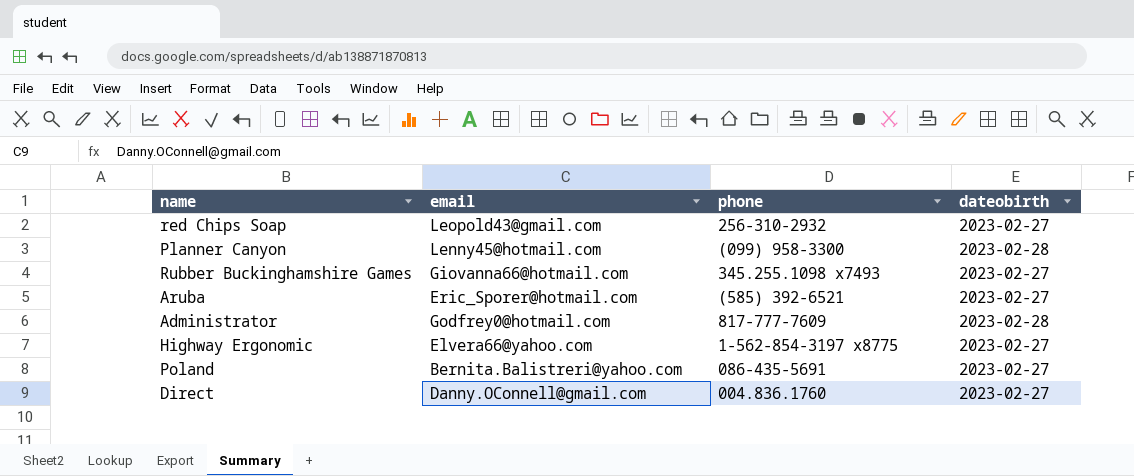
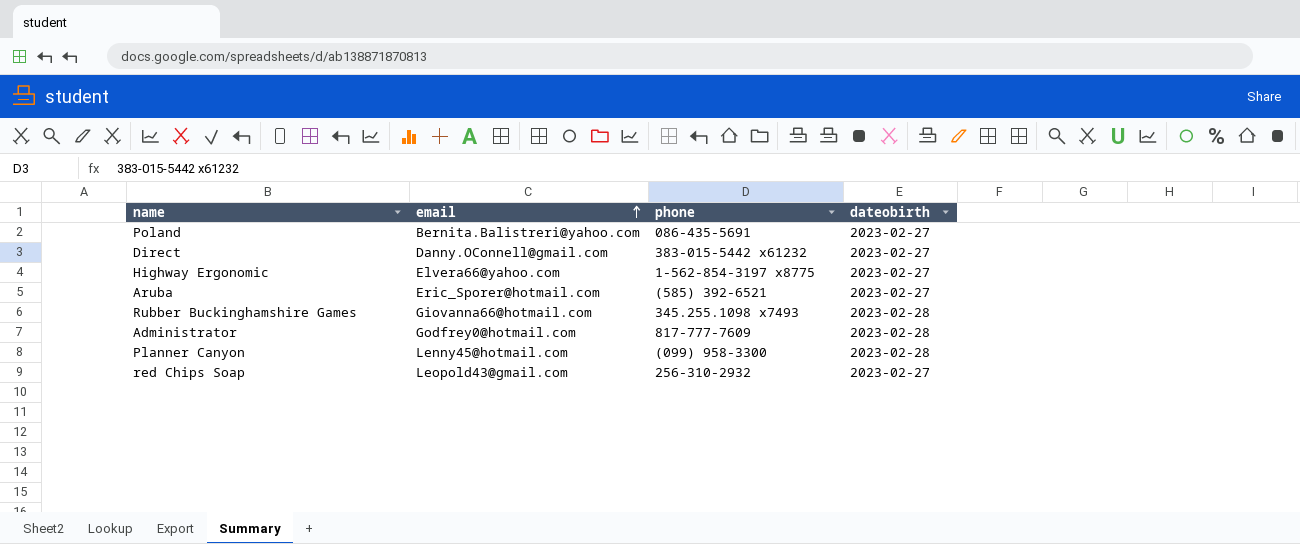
row order: none -> email ascending
Direct | phone: 004.836.1760 -> 383-015-5442 x61232
Rubber Buckinghamshire Games | dateobirth: 2023-02-27 -> 2023-02-28

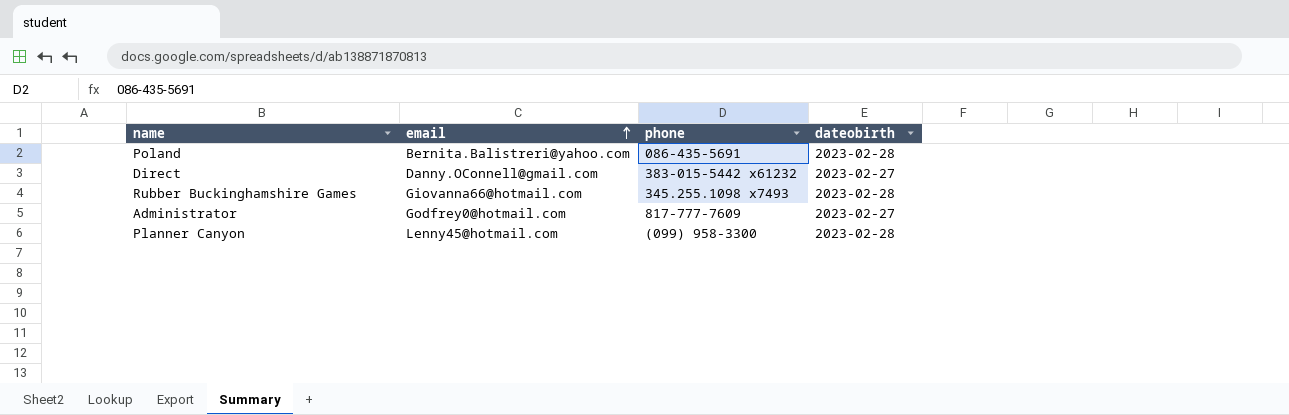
row Highway Ergonomic: Elvera66@yahoo.com | 1-562-854-3197 x8775 | 2023-02-27 -> none
row Aruba: Eric_Sporer@hotmail.com | (585) 392-6521 | 2023-02-27 -> none
row red Chips Soap: Leopold43@gmail.com | 256-310-2932 | 2023-02-27 -> none
Poland | dateobirth: 2023-02-27 -> 2023-02-28
Administrator | dateobirth: 2023-02-28 -> 2023-02-27

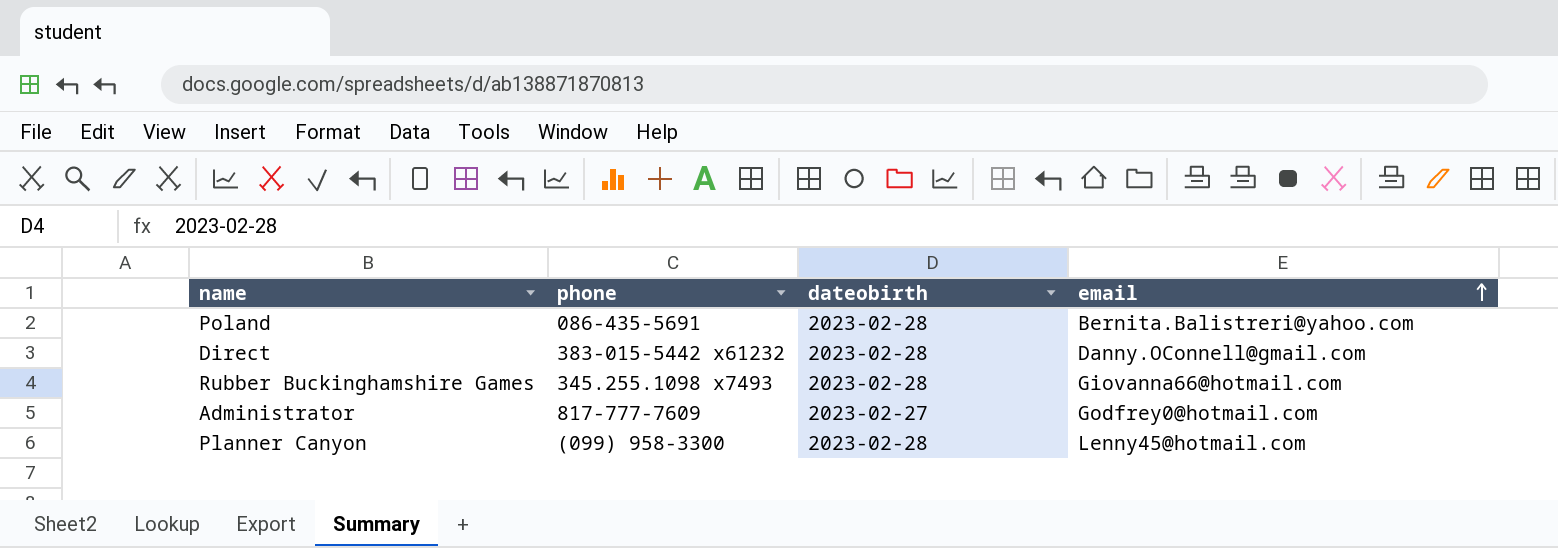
column email | position: 2 -> 4
Direct | dateobirth: 2023-02-27 -> 2023-02-28

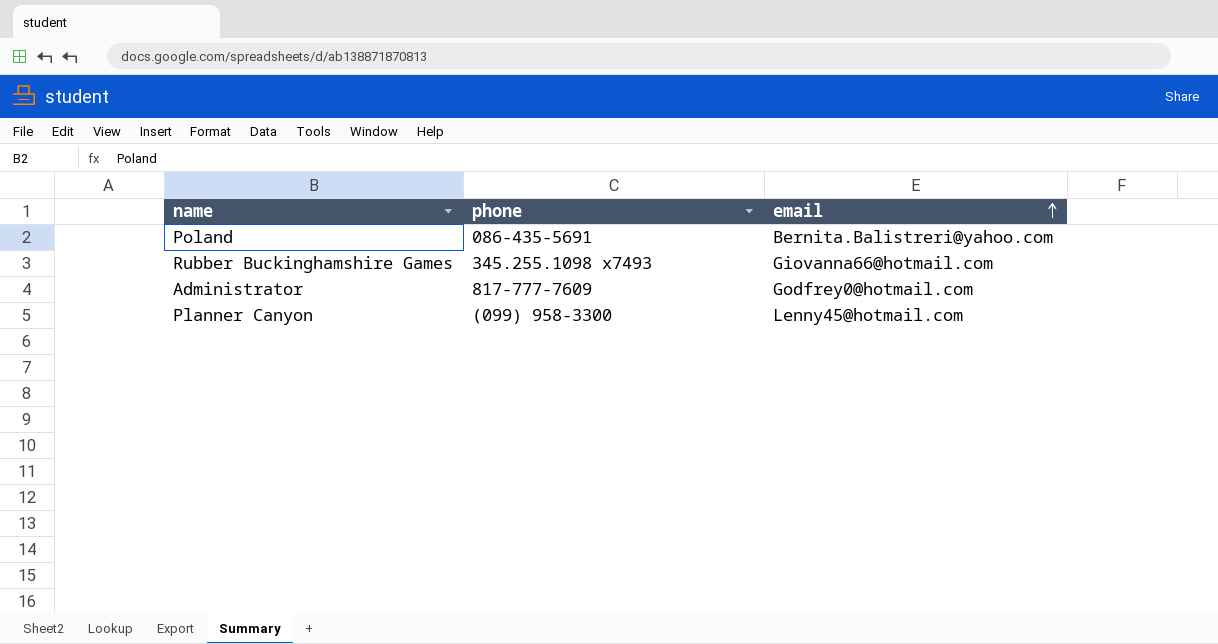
column dateobirth | position: 3 -> none
row Direct: 383-015-5442 x61232 | 2023-02-28 | Danny.OConnell@gmail.com -> none

